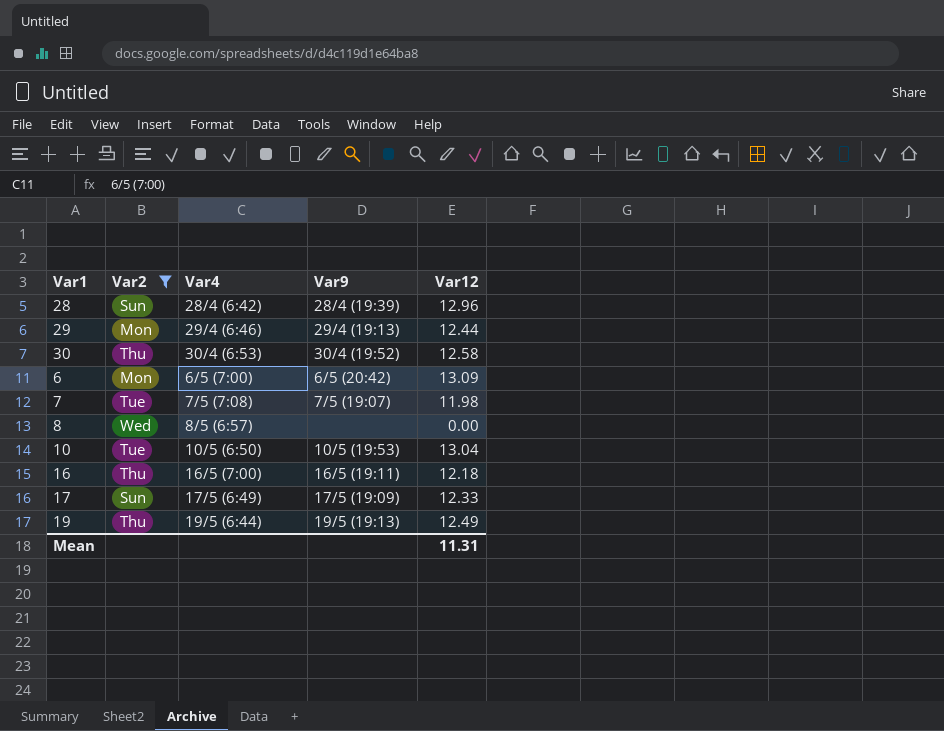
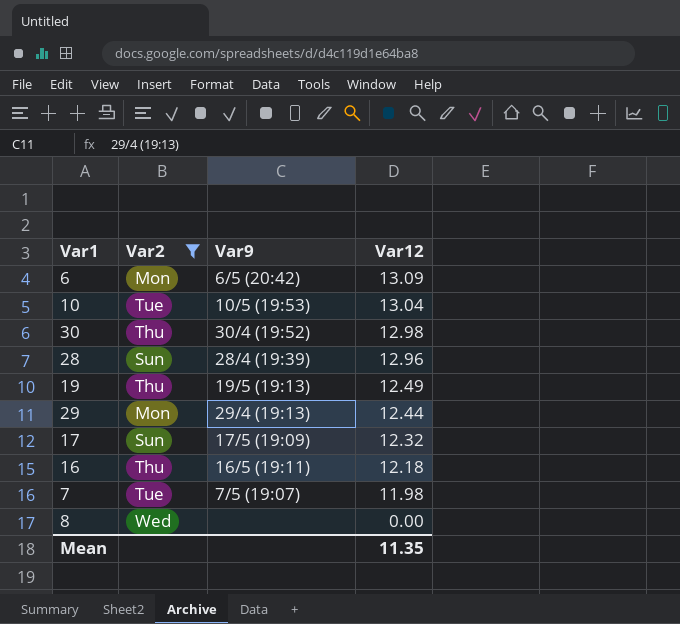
row order: none -> Var12 descending
column Var4 | position: 3 -> none
30 | Var12: 12.58 -> 12.98
17 | Var12: 12.33 -> 12.32
Mean | Var12: 11.31 -> 11.35

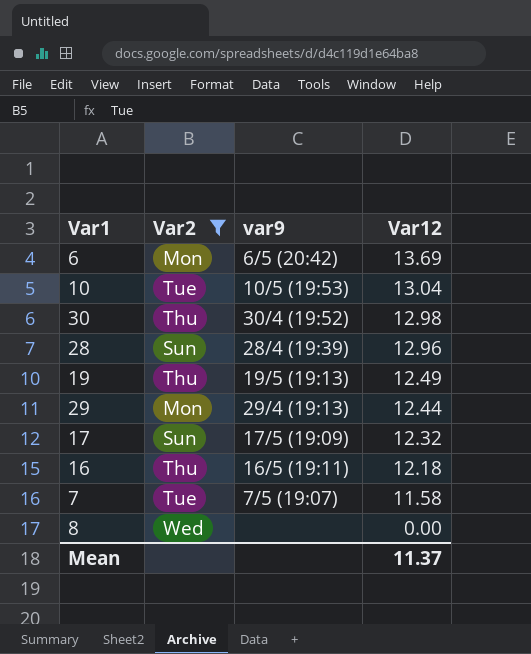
column name: Var9 -> var9
6 | Var12: 13.09 -> 13.69
7 | Var12: 11.98 -> 11.58
Mean | Var12: 11.35 -> 11.37

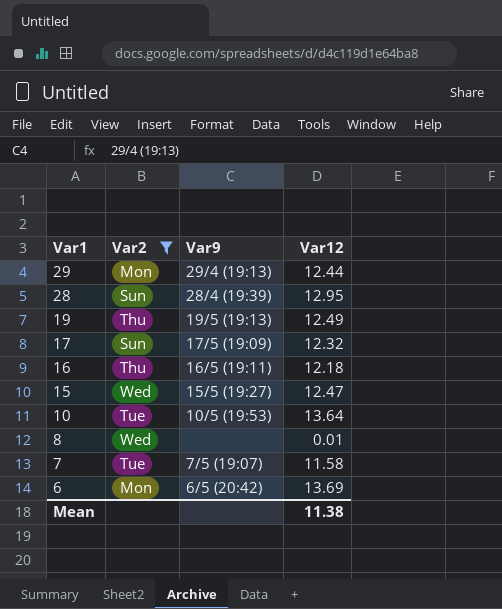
row order: Var12 descending -> Var1 descending
column name: var9 -> Var9
row 30: Thu | 30/4 (19:52) | 12.98 -> none
28 | Var12: 12.96 -> 12.95
row 15: none -> Wed | 15/5 (19:27) | 12.47
10 | Var12: 13.04 -> 13.64
8 | Var12: 0.00 -> 0.01
Mean | Var12: 11.37 -> 11.38

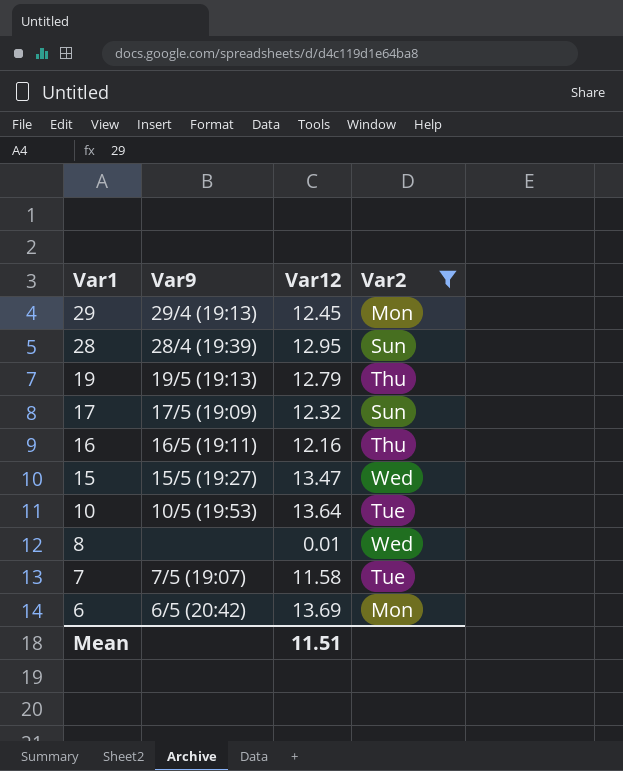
column Var2 | position: 2 -> 4
29 | Var12: 12.44 -> 12.45
19 | Var12: 12.49 -> 12.79
16 | Var12: 12.18 -> 12.16
15 | Var12: 12.47 -> 13.47
Mean | Var12: 11.38 -> 11.51

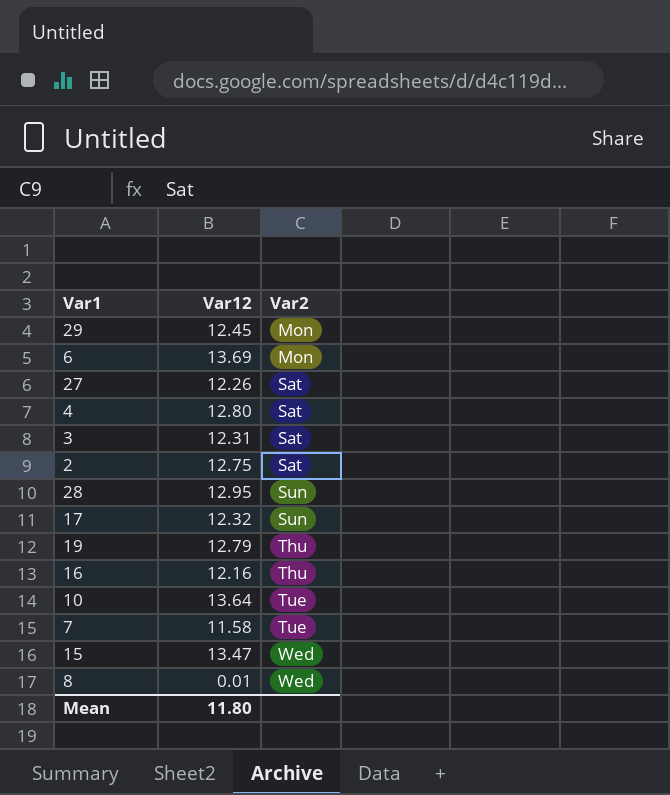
filter: Var2 != Sat -> none
row order: Var1 descending -> Var2 ascending
column Var9 | position: 2 -> none
Mean | Var12: 11.51 -> 11.80

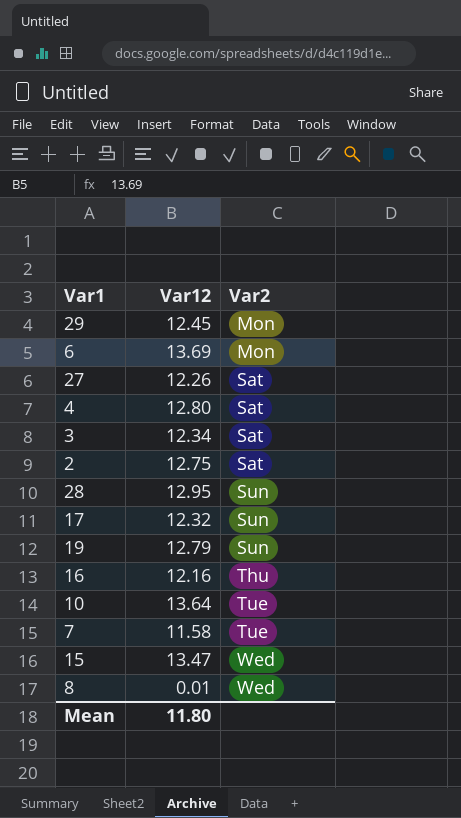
3 | Var12: 12.31 -> 12.34
19 | Var2: Thu -> Sun

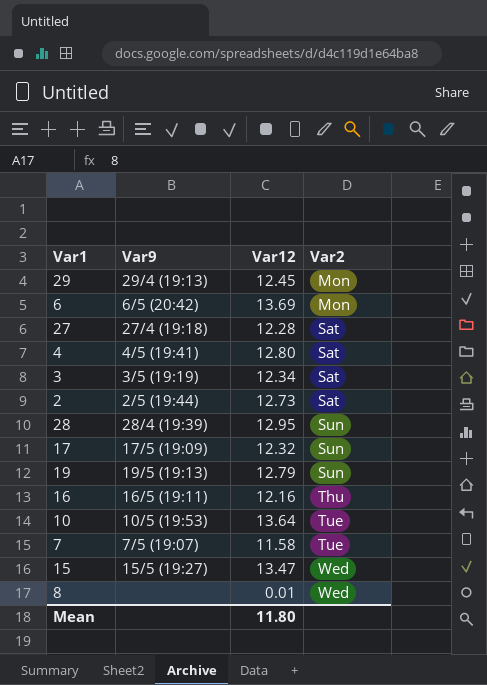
column Var9 | position: none -> 2
27 | Var12: 12.26 -> 12.28
2 | Var12: 12.75 -> 12.73

